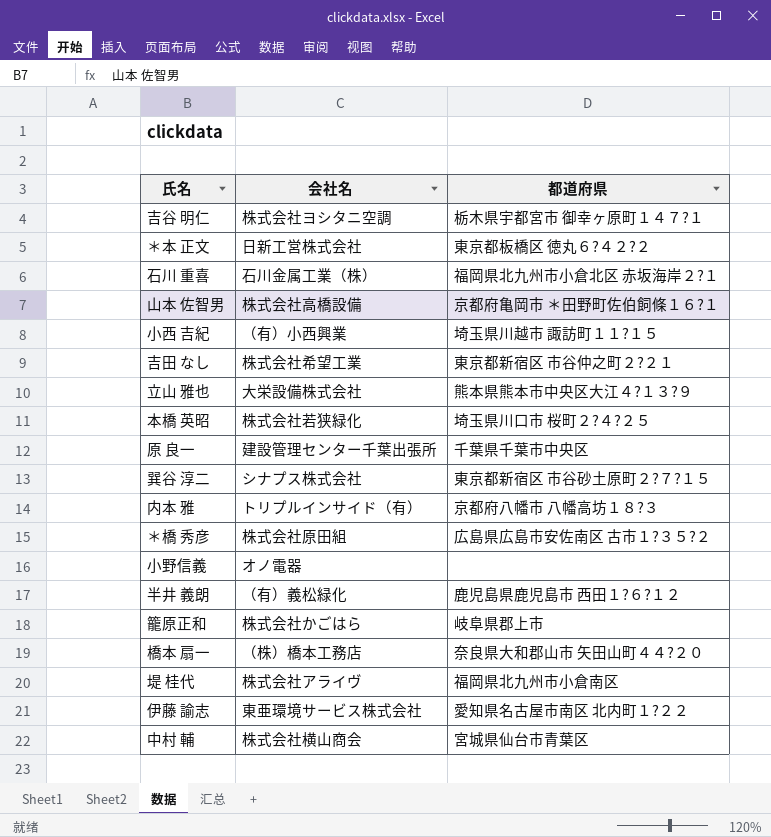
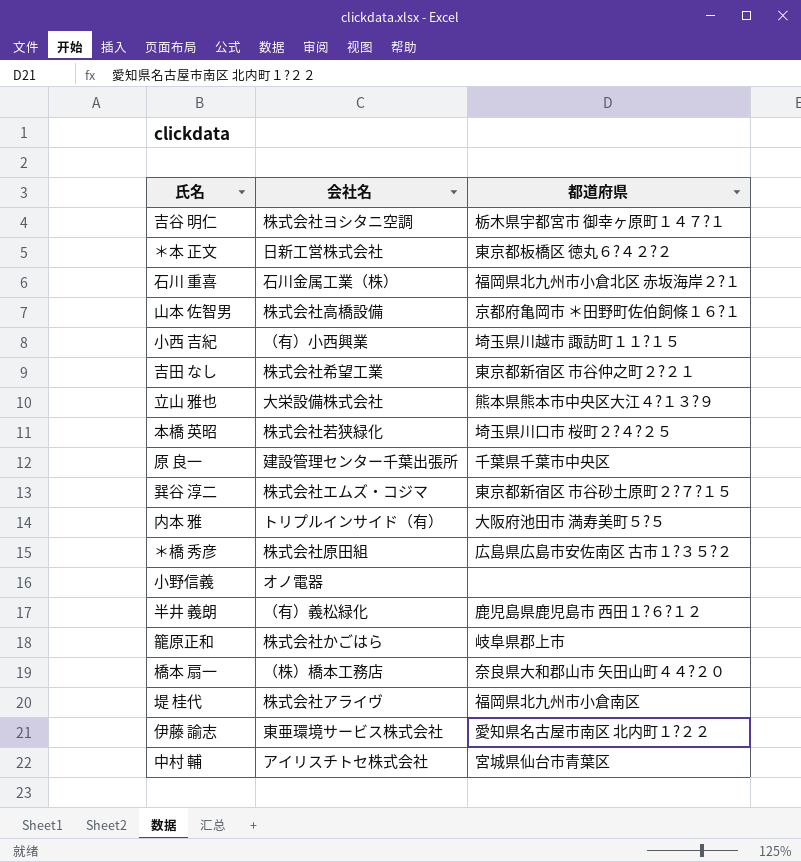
巽谷 淳二 | 会社名: シナプス株式会社 -> 株式会社エムズ・コジマ
内本 雅 | 都道府県: 京都府八幡市 八幡高坊１８?３ -> 大阪府池田市 満寿美町５?５
中村 輔 | 会社名: 株式会社横山商会 -> アイリスチトセ株式会社

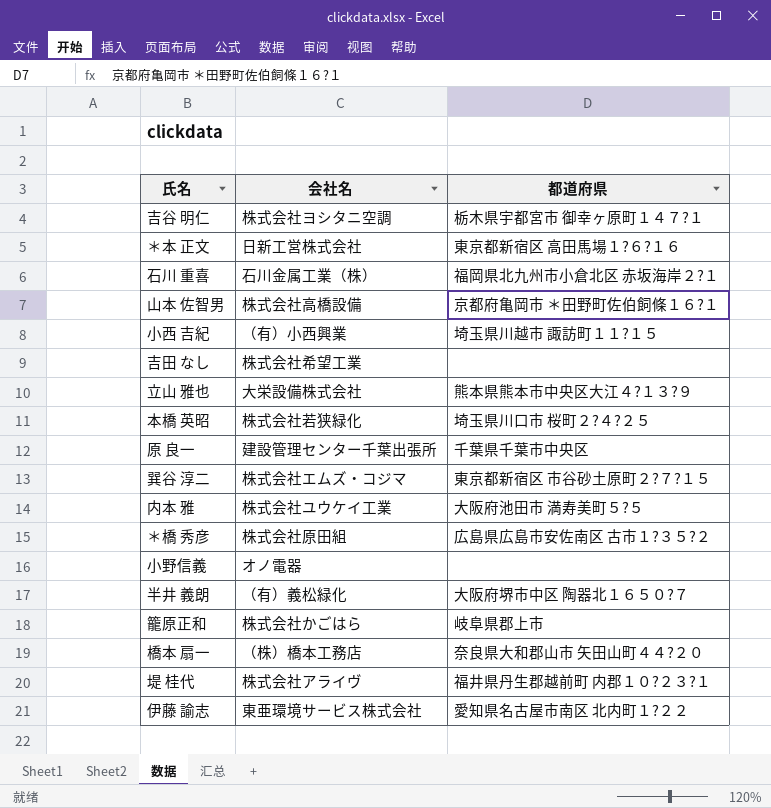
row 中村 輔: アイリスチトセ株式会社 | 宮城県仙台市青葉区 -> none
＊本 正文 | 都道府県: 東京都板橋区 徳丸６?４２?２ -> 東京都新宿区 高田馬場１?６?１６
吉田 なし | 都道府県: 東京都新宿区 市谷仲之町２?２１ -> none
内本 雅 | 会社名: トリプルインサイド（有） -> 株式会社ユウケイ工業
半井 義朗 | 都道府県: 鹿児島県鹿児島市 西田１?６?１２ -> 大阪府堺市中区 陶器北１６５０?７
堤 桂代 | 都道府県: 福岡県北九州市小倉南区 -> 福井県丹生郡越前町 内郡１０?２３?１

